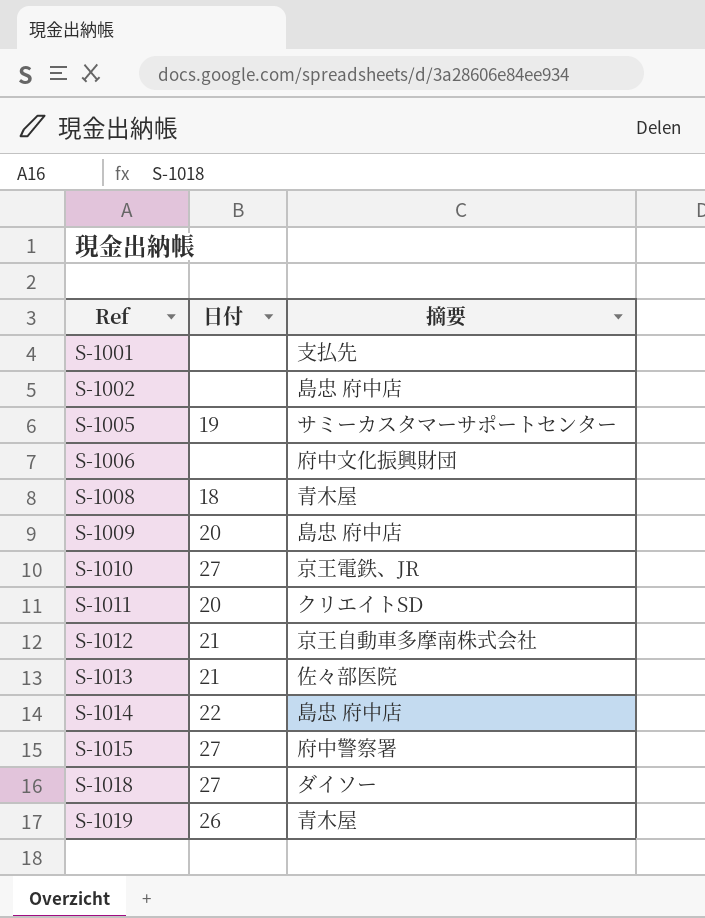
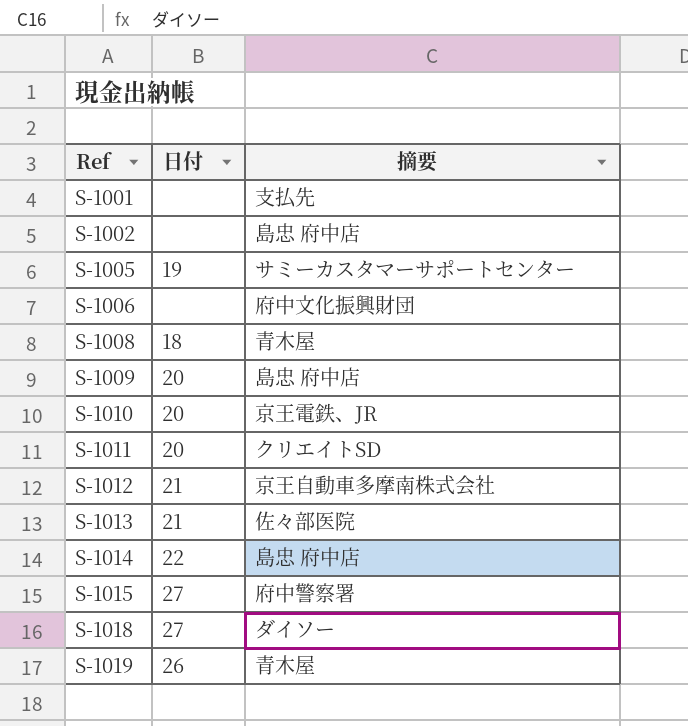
S-1010 | 日付: 27 -> 20

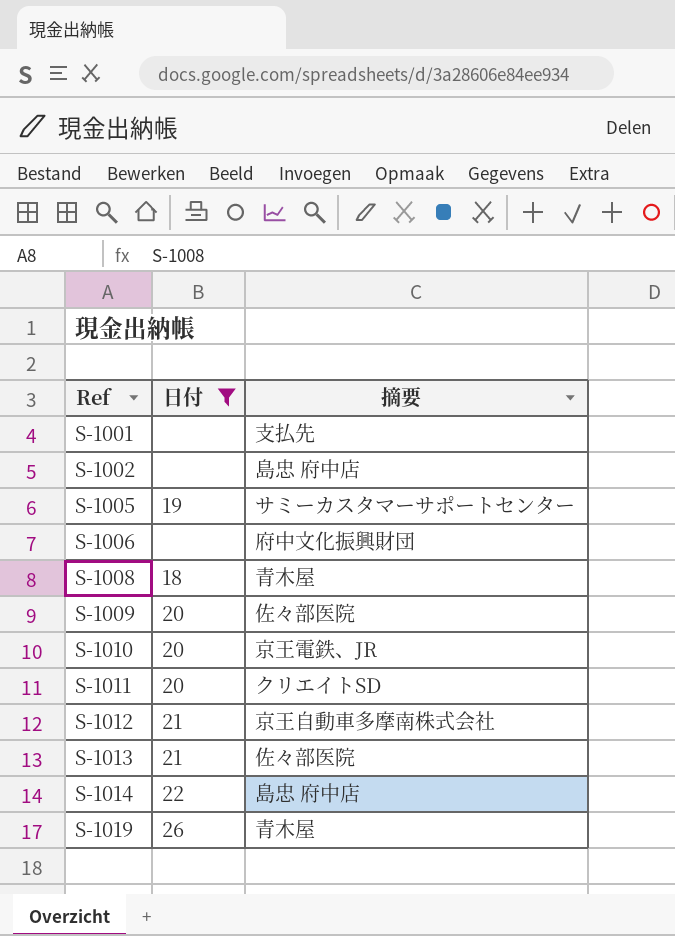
filter: none -> 日付 != 27
S-1009 | 摘要: 島忠 府中店 -> 佐々部医院

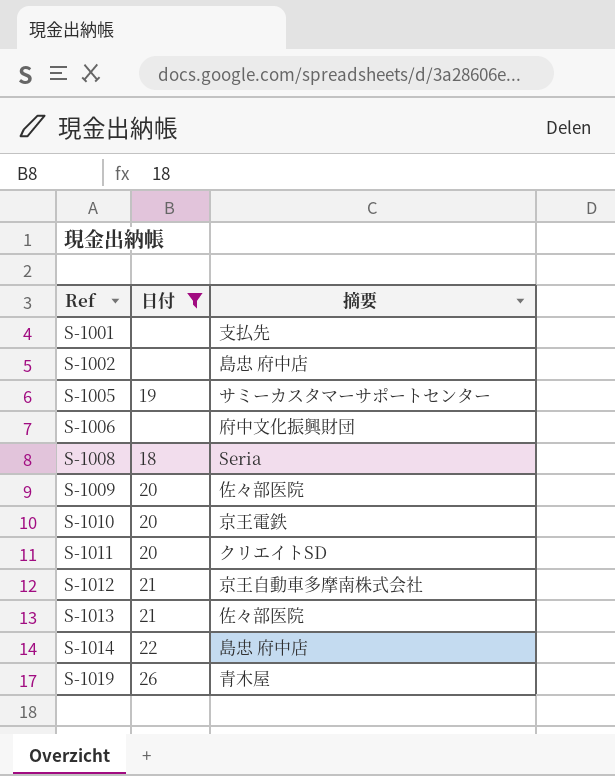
S-1008 | 摘要: 青木屋 -> Seria
S-1010 | 摘要: 京王電鉄、JR -> 京王電鉄

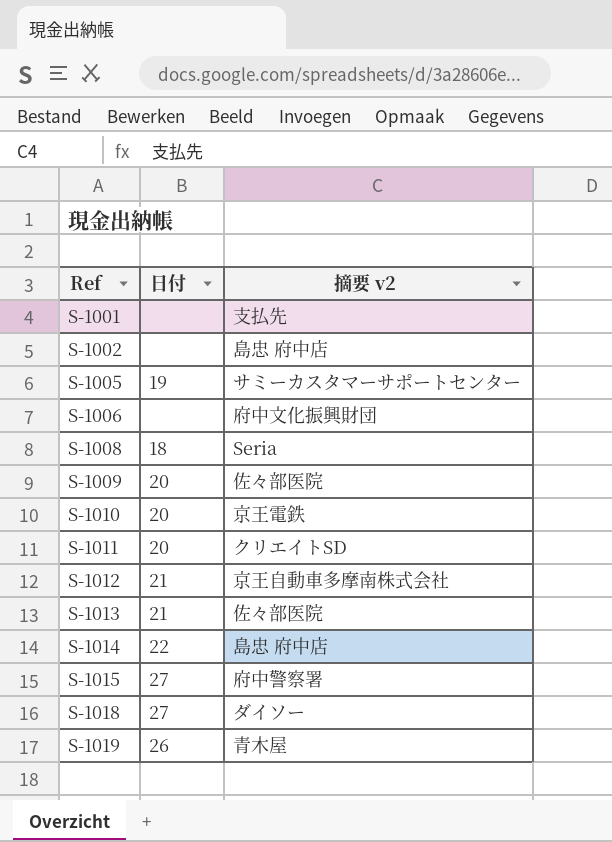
filter: 日付 != 27 -> none
column name: 摘要 -> 摘要 v2

